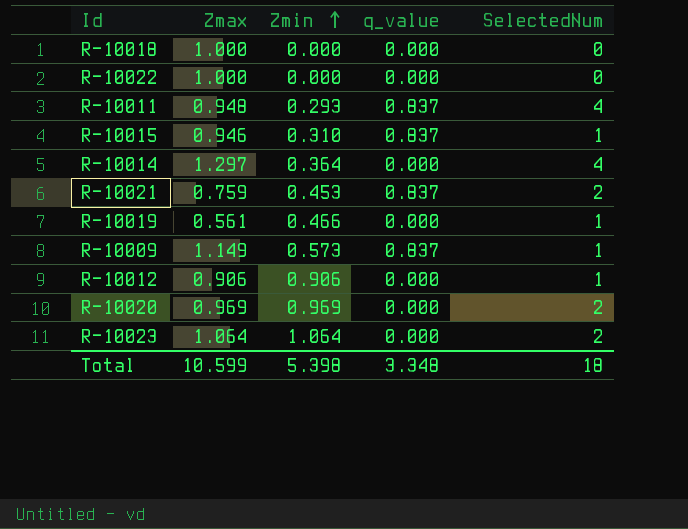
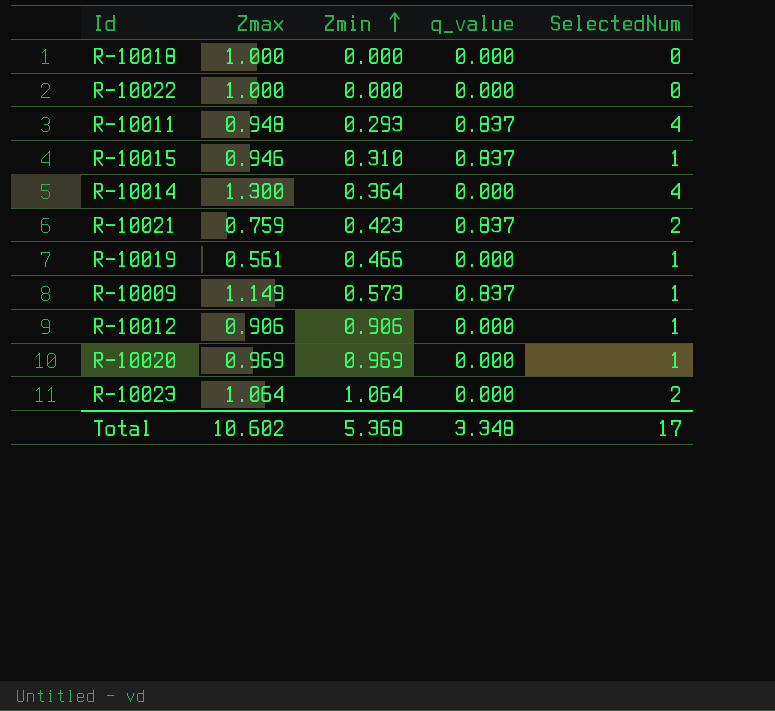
R-10014 | Zmax: 1.297 -> 1.300
R-10021 | Zmin: 0.453 -> 0.423
R-10020 | SelectedNum: 2 -> 1
Total | Zmax: 10.599 -> 10.602
Total | Zmin: 5.398 -> 5.368
Total | SelectedNum: 18 -> 17

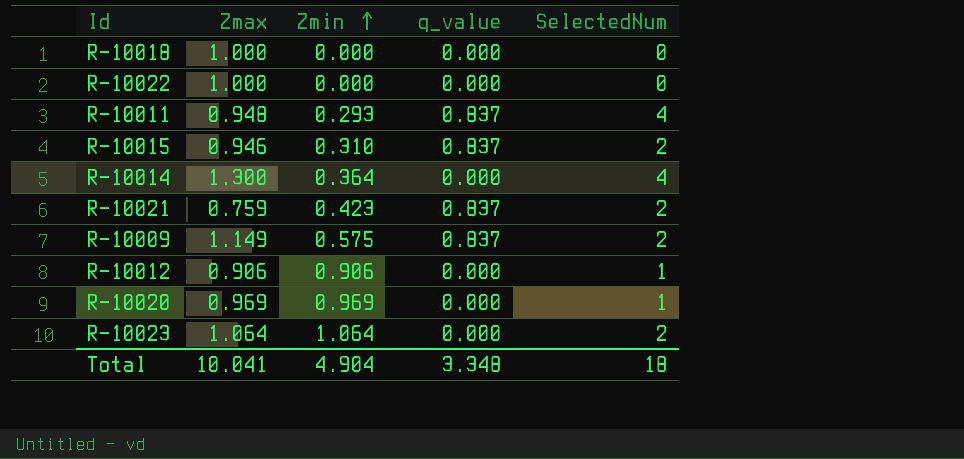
row R-10019: 0.561 | 0.466 | 0.000 | 1 -> none
R-10015 | SelectedNum: 1 -> 2
R-10009 | Zmin: 0.573 -> 0.575
R-10009 | SelectedNum: 1 -> 2
Total | Zmax: 10.602 -> 10.041
Total | Zmin: 5.368 -> 4.904
Total | SelectedNum: 17 -> 18

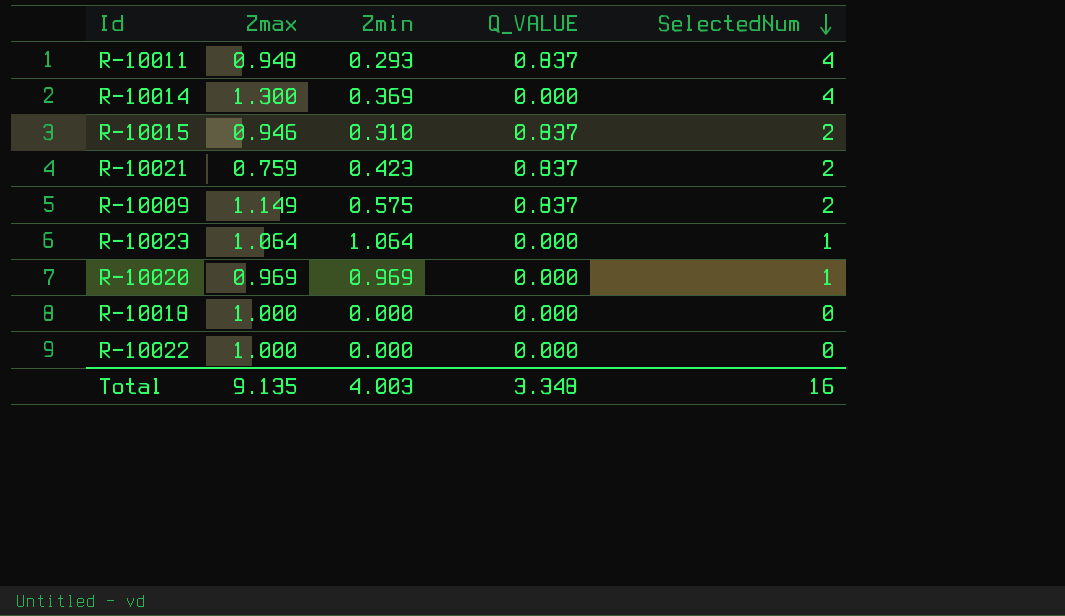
row order: Zmin ascending -> SelectedNum descending
column name: q_value -> Q_VALUE
row R-10012: 0.906 | 0.906 | 0.000 | 1 -> none
R-10014 | Zmin: 0.364 -> 0.369
R-10023 | SelectedNum: 2 -> 1
Total | Zmax: 10.041 -> 9.135
Total | Zmin: 4.904 -> 4.003
Total | SelectedNum: 18 -> 16

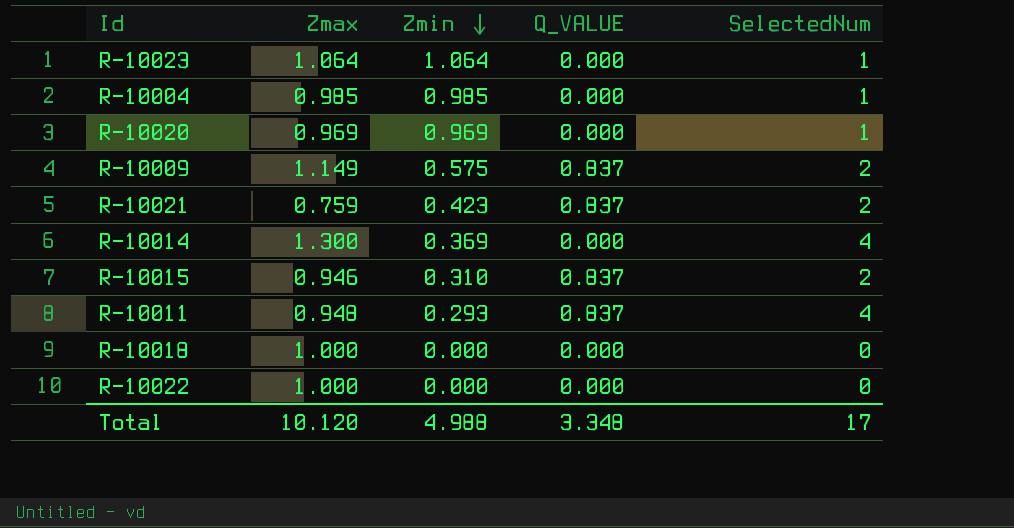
row order: SelectedNum descending -> Zmin descending
row R-10004: none -> 0.985 | 0.985 | 0.000 | 1
Total | Zmax: 9.135 -> 10.120
Total | Zmin: 4.003 -> 4.988
Total | SelectedNum: 16 -> 17

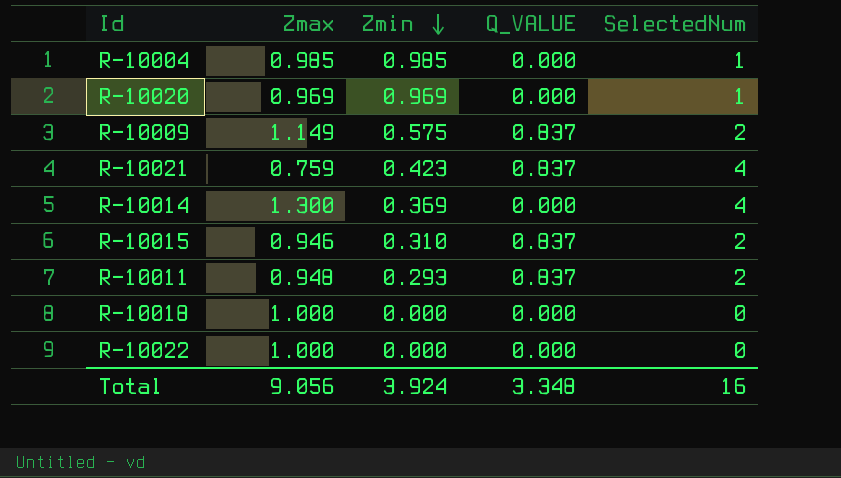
row R-10023: 1.064 | 1.064 | 0.000 | 1 -> none
R-10021 | SelectedNum: 2 -> 4
R-10011 | SelectedNum: 4 -> 2
Total | Zmax: 10.120 -> 9.056
Total | Zmin: 4.988 -> 3.924
Total | SelectedNum: 17 -> 16

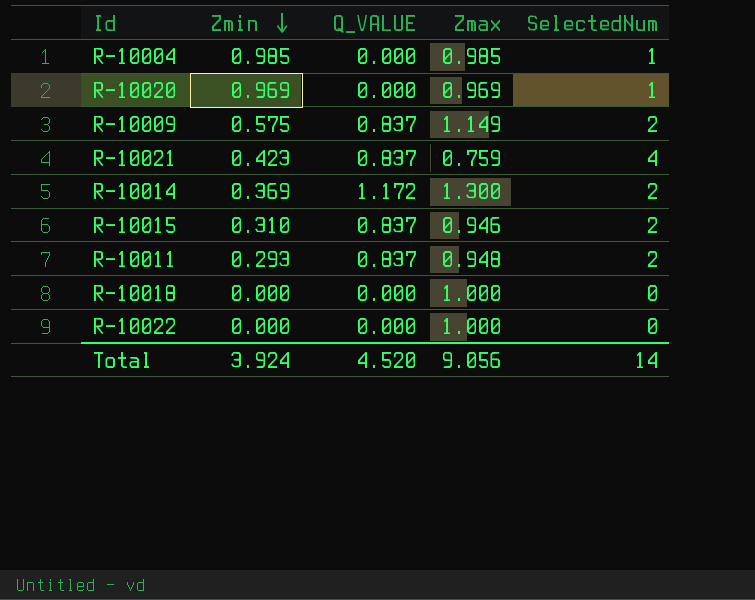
column Zmax | position: 2 -> 4
R-10014 | Q_VALUE: 0.000 -> 1.172
R-10014 | SelectedNum: 4 -> 2
Total | Q_VALUE: 3.348 -> 4.520
Total | SelectedNum: 16 -> 14

